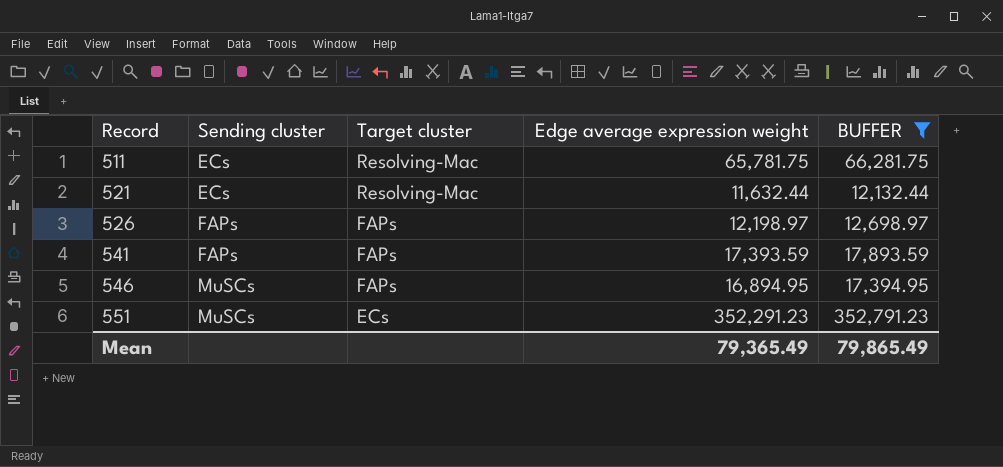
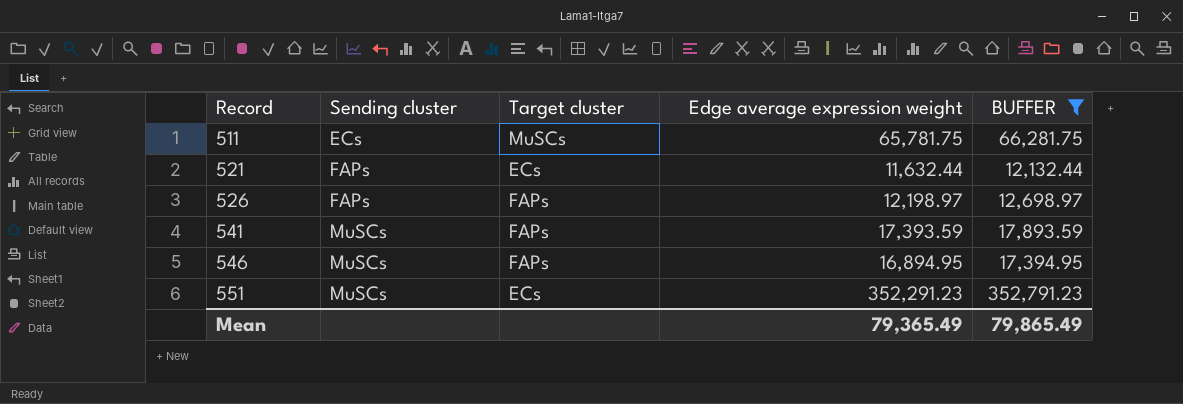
511 | Target cluster: Resolving-Mac -> MuSCs
521 | Sending cluster: ECs -> FAPs
521 | Target cluster: Resolving-Mac -> ECs
541 | Sending cluster: FAPs -> MuSCs

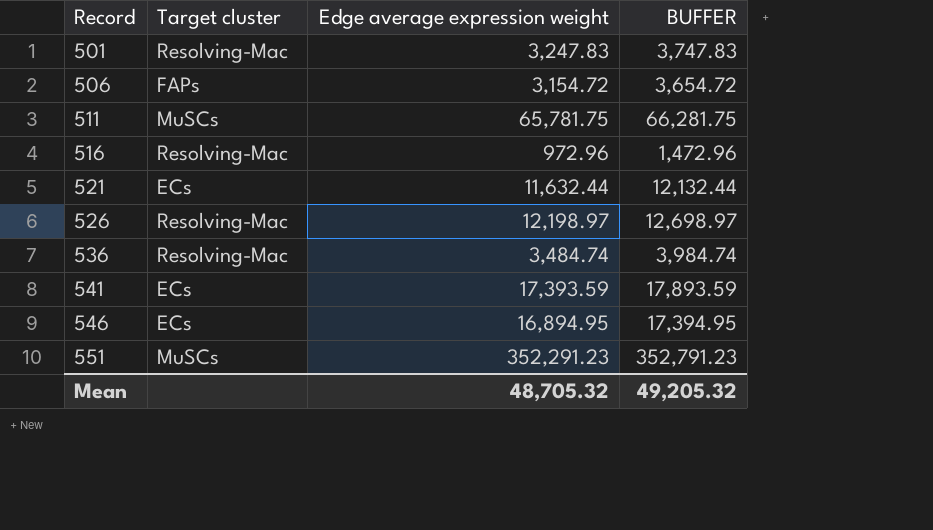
filter: BUFFER >= 12,132.44 -> none
column Sending cluster | position: 2 -> none
526 | Target cluster: FAPs -> Resolving-Mac
541 | Target cluster: FAPs -> ECs
546 | Target cluster: FAPs -> ECs
551 | Target cluster: ECs -> MuSCs
Mean | Edge average expression weight: 79,365.49 -> 48,705.32
Mean | BUFFER: 79,865.49 -> 49,205.32

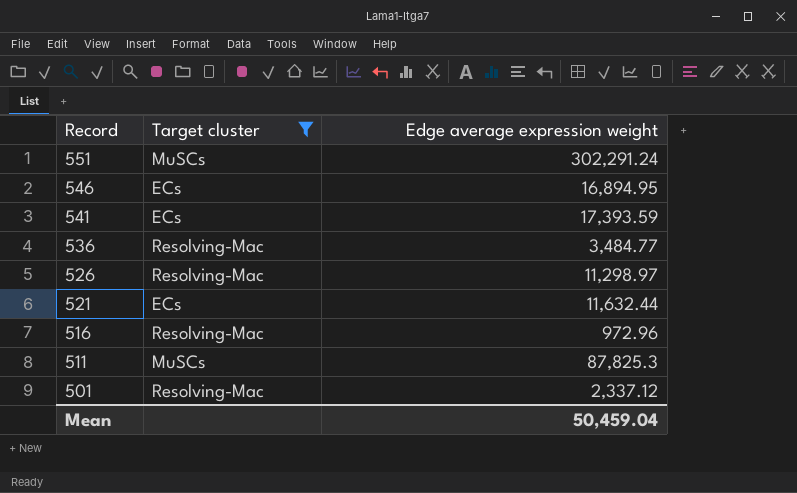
filter: none -> Target cluster != FAPs
row order: Record ascending -> Record descending
column BUFFER | formula: [Edge average expression weight] + 500 -> none
551 | Edge average expression weight: 352,291.23 -> 302,291.24
536 | Edge average expression weight: 3,484.74 -> 3,484.77
526 | Edge average expression weight: 12,198.97 -> 11,298.97
511 | Edge average expression weight: 65,781.75 -> 87,825.3
501 | Edge average expression weight: 3,247.83 -> 2,337.12
Mean | Edge average expression weight: 48,705.32 -> 50,459.04

